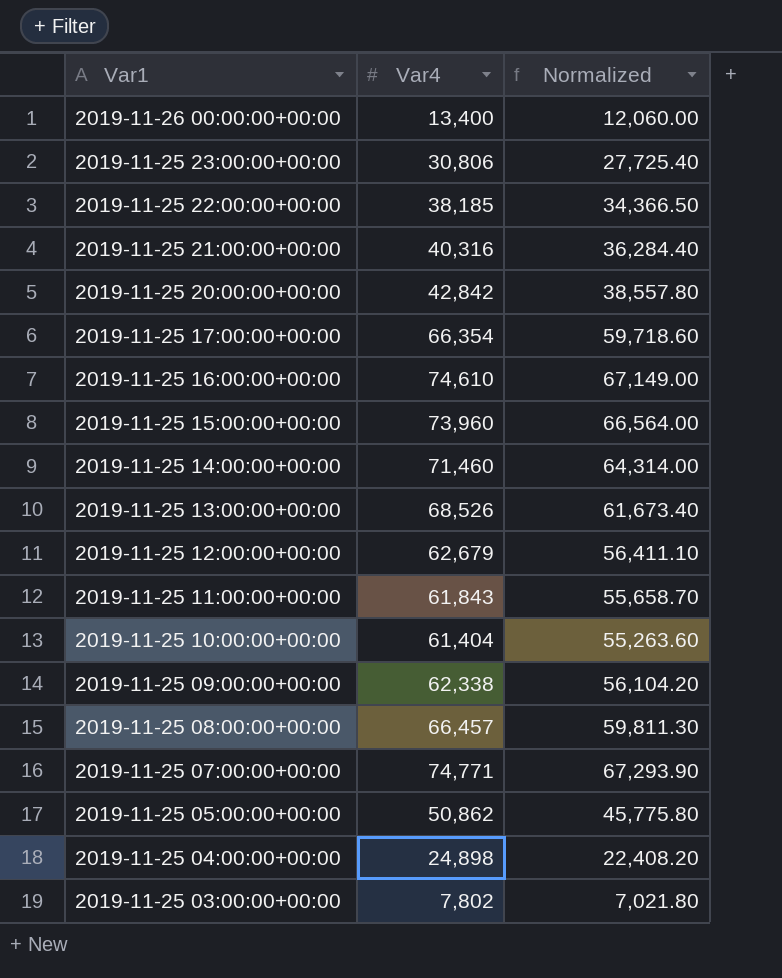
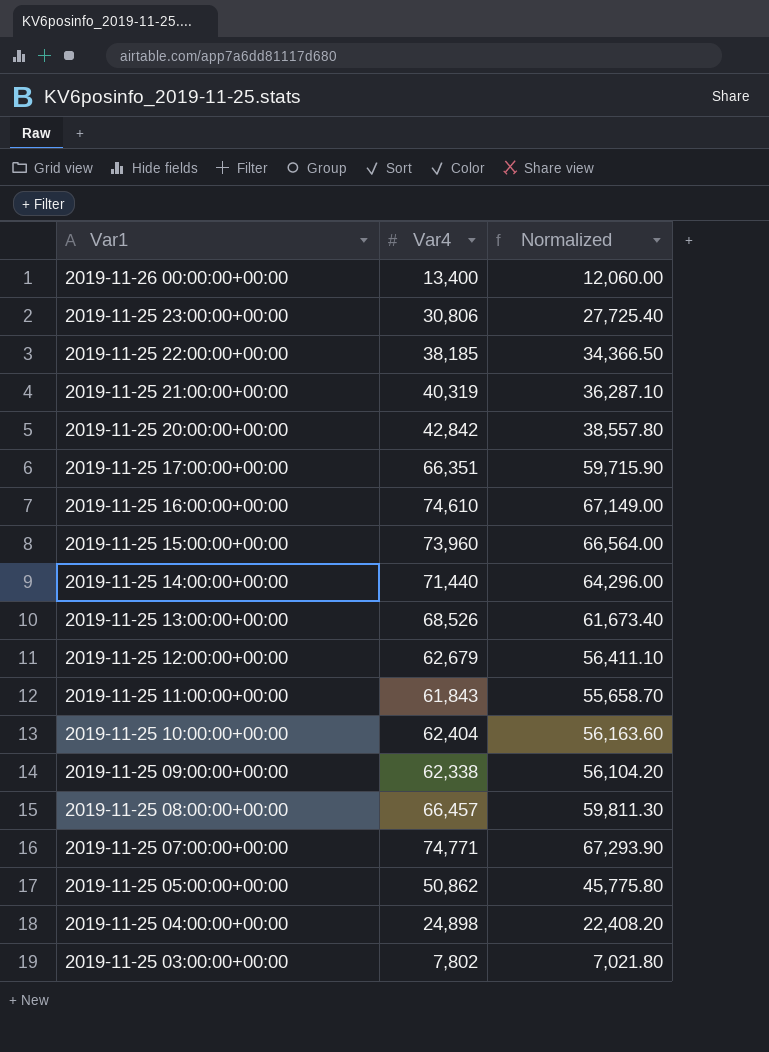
2019-11-25 21:00:00+00:00 | Var4: 40,316 -> 40,319
2019-11-25 21:00:00+00:00 | Normalized: 36,284.40 -> 36,287.10
2019-11-25 17:00:00+00:00 | Var4: 66,354 -> 66,351
2019-11-25 17:00:00+00:00 | Normalized: 59,718.60 -> 59,715.90
2019-11-25 14:00:00+00:00 | Var4: 71,460 -> 71,440
2019-11-25 14:00:00+00:00 | Normalized: 64,314.00 -> 64,296.00
2019-11-25 10:00:00+00:00 | Var4: 61,404 -> 62,404
2019-11-25 10:00:00+00:00 | Normalized: 55,263.60 -> 56,163.60

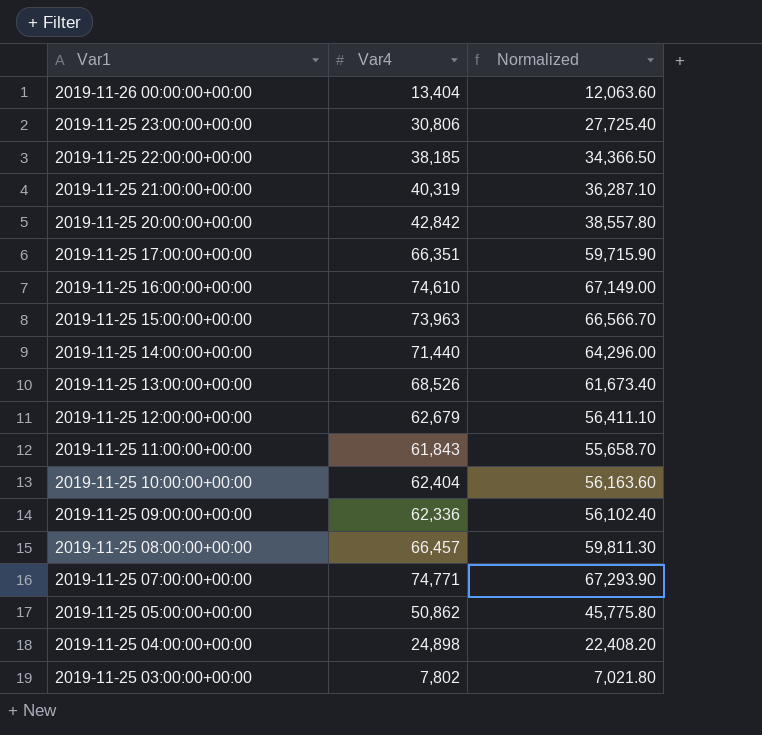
2019-11-26 00:00:00+00:00 | Var4: 13,400 -> 13,404
2019-11-26 00:00:00+00:00 | Normalized: 12,060.00 -> 12,063.60
2019-11-25 15:00:00+00:00 | Var4: 73,960 -> 73,963
2019-11-25 15:00:00+00:00 | Normalized: 66,564.00 -> 66,566.70
2019-11-25 09:00:00+00:00 | Var4: 62,338 -> 62,336
2019-11-25 09:00:00+00:00 | Normalized: 56,104.20 -> 56,102.40

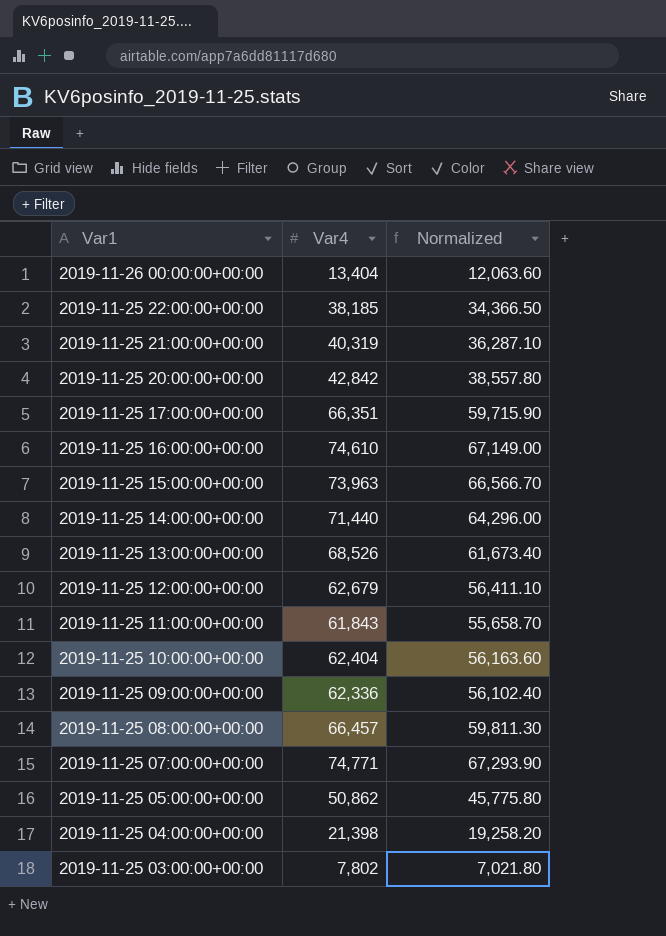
row 2019-11-25 23:00:00+00:00: 30,806 | 27,725.40 -> none
2019-11-25 04:00:00+00:00 | Var4: 24,898 -> 21,398
2019-11-25 04:00:00+00:00 | Normalized: 22,408.20 -> 19,258.20

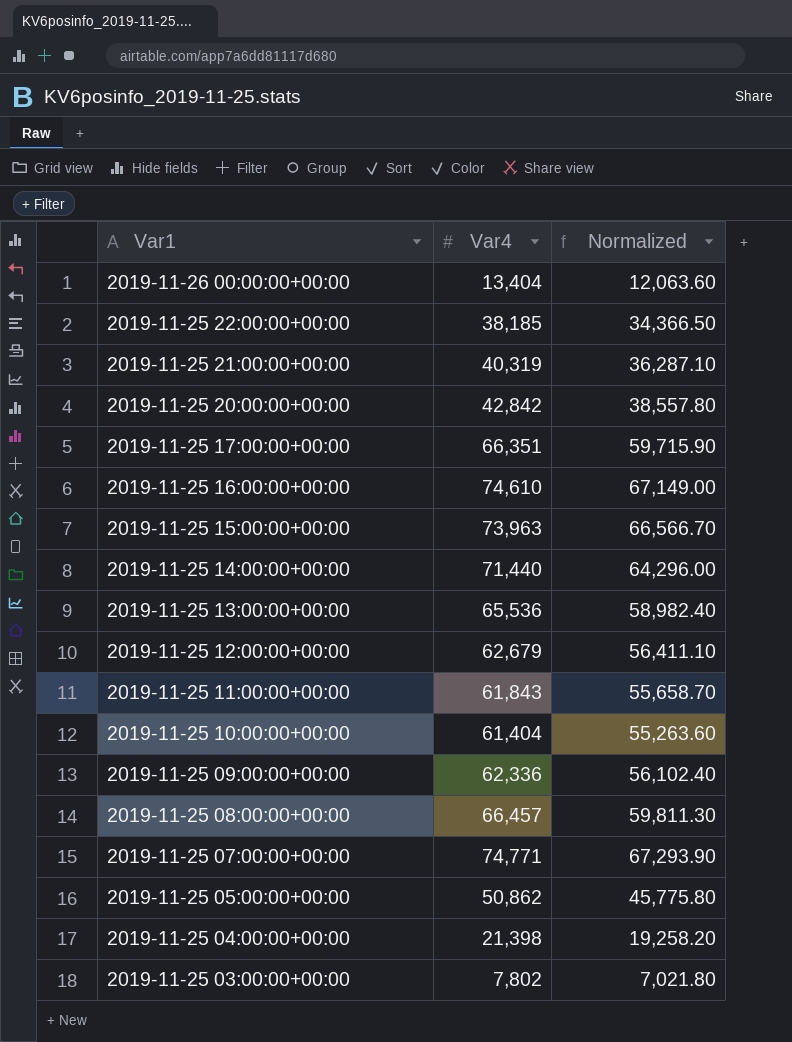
2019-11-25 13:00:00+00:00 | Var4: 68,526 -> 65,536
2019-11-25 13:00:00+00:00 | Normalized: 61,673.40 -> 58,982.40
2019-11-25 10:00:00+00:00 | Var4: 62,404 -> 61,404
2019-11-25 10:00:00+00:00 | Normalized: 56,163.60 -> 55,263.60

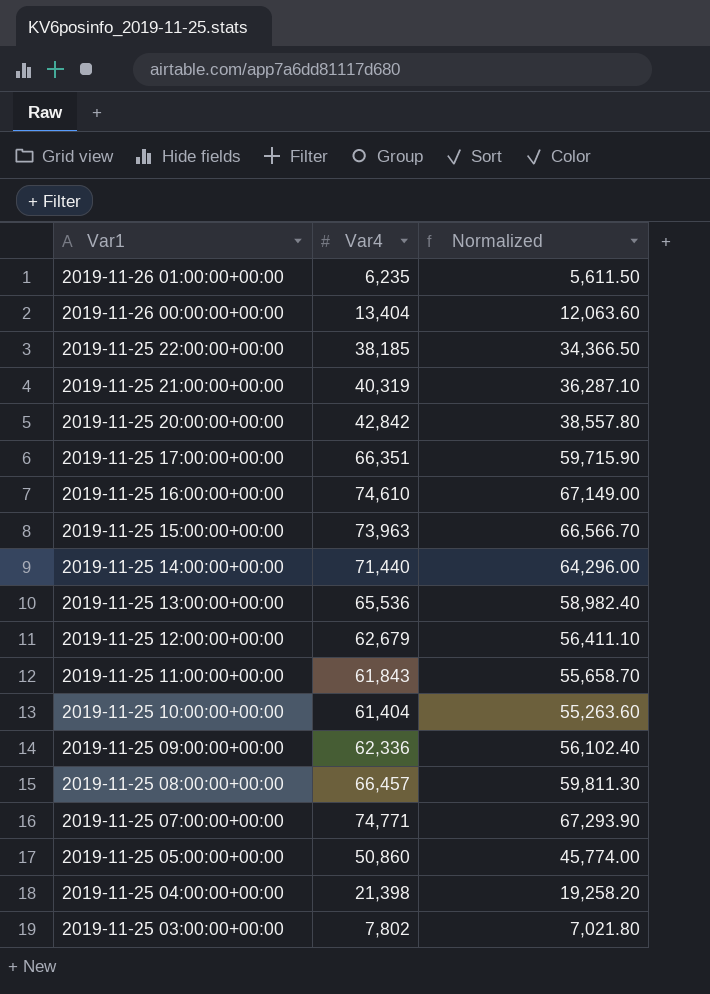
row 2019-11-26 01:00:00+00:00: none -> 6,235 | 5,611.50
2019-11-25 05:00:00+00:00 | Var4: 50,862 -> 50,860
2019-11-25 05:00:00+00:00 | Normalized: 45,775.80 -> 45,774.00

